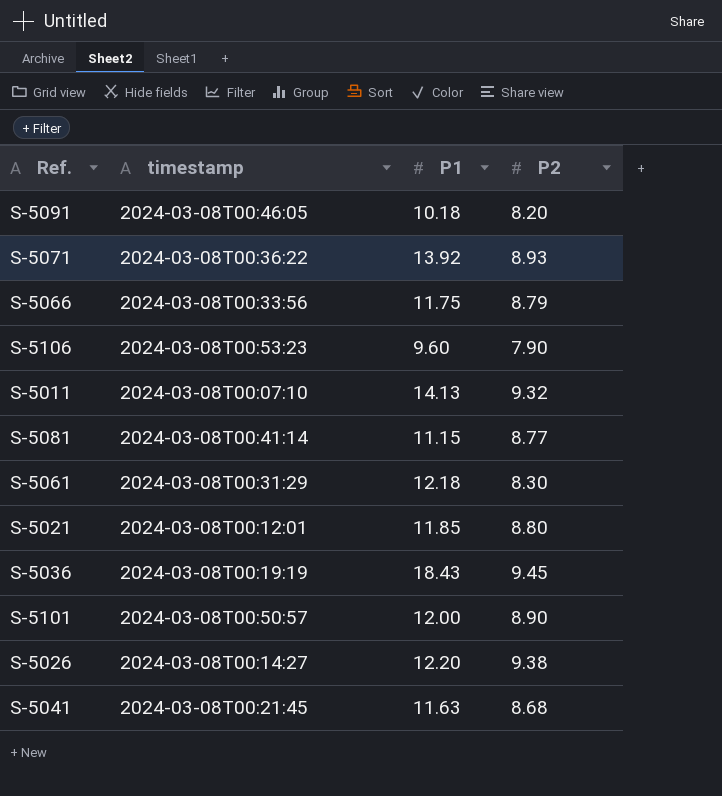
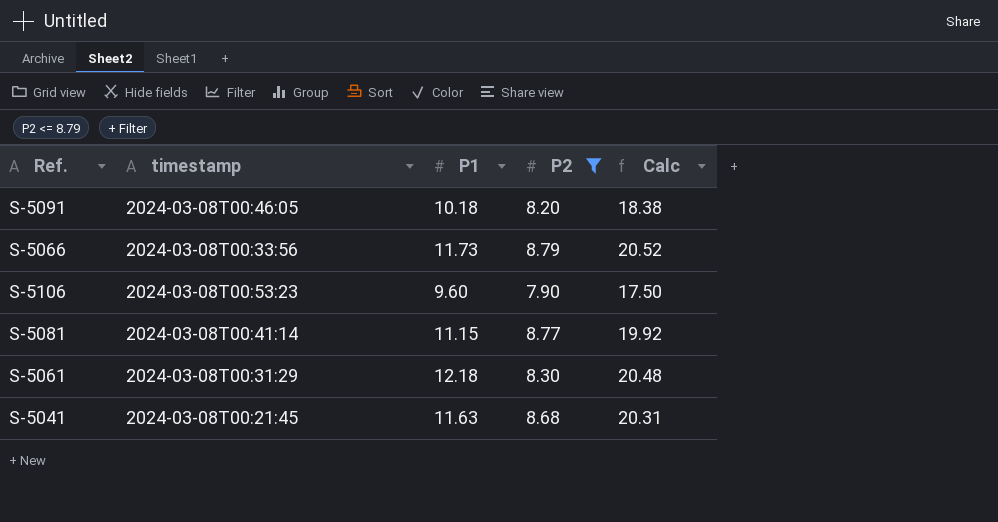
filter: none -> P2 <= 8.79
column Calc | formula: none -> [P1] + [P2]
S-5066 | P1: 11.75 -> 11.73

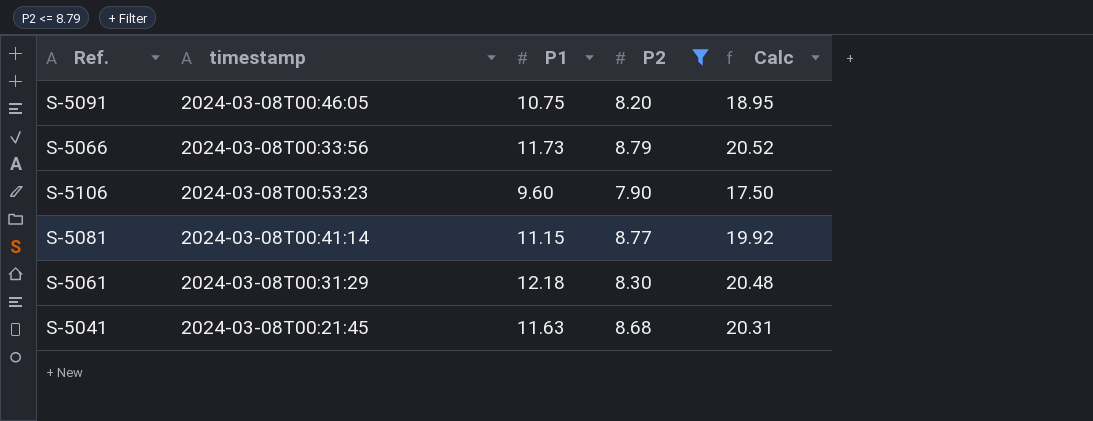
S-5091 | P1: 10.18 -> 10.75
S-5091 | Calc: 18.38 -> 18.95

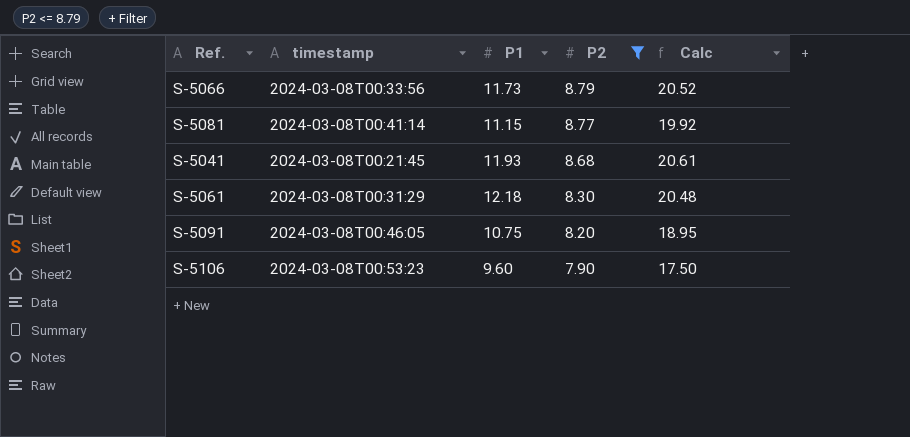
row order: none -> P2 descending
S-5041 | P1: 11.63 -> 11.93
S-5041 | Calc: 20.31 -> 20.61

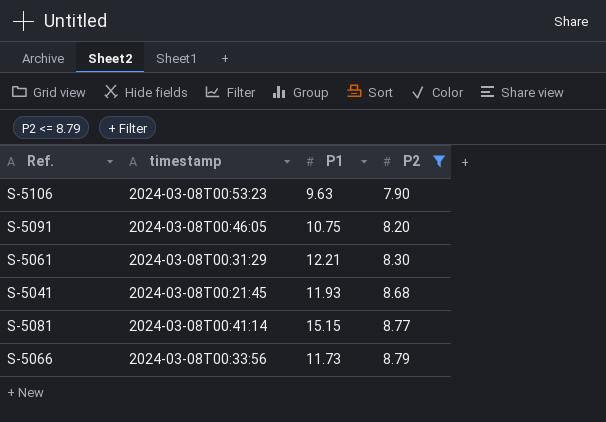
row order: P2 descending -> P2 ascending
column Calc | formula: [P1] + [P2] -> none
S-5106 | P1: 9.60 -> 9.63
S-5061 | P1: 12.18 -> 12.21
S-5081 | P1: 11.15 -> 15.15

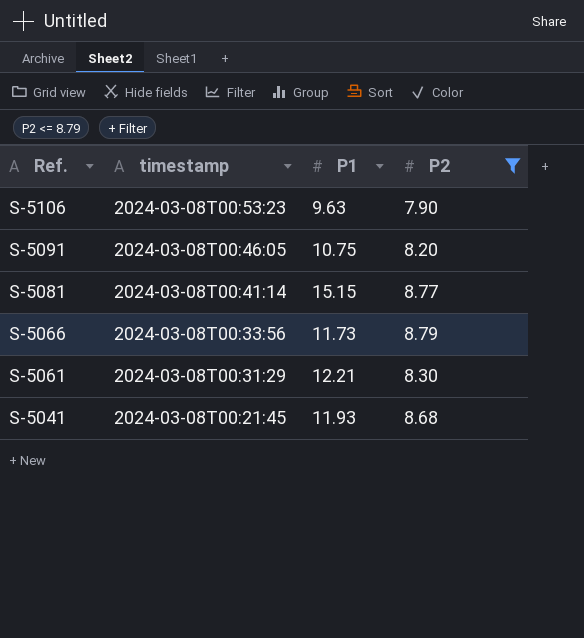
row order: P2 ascending -> Ref. descending

